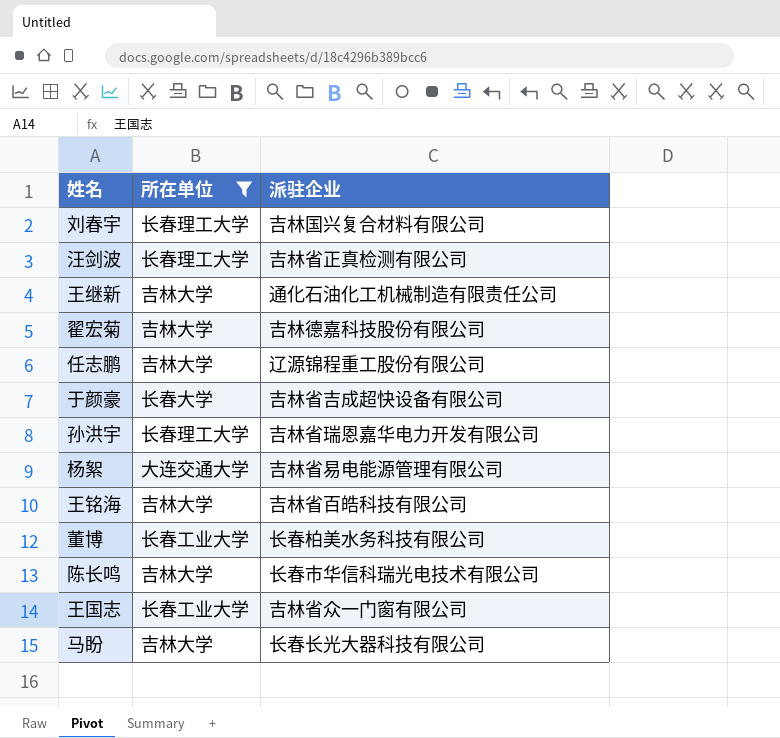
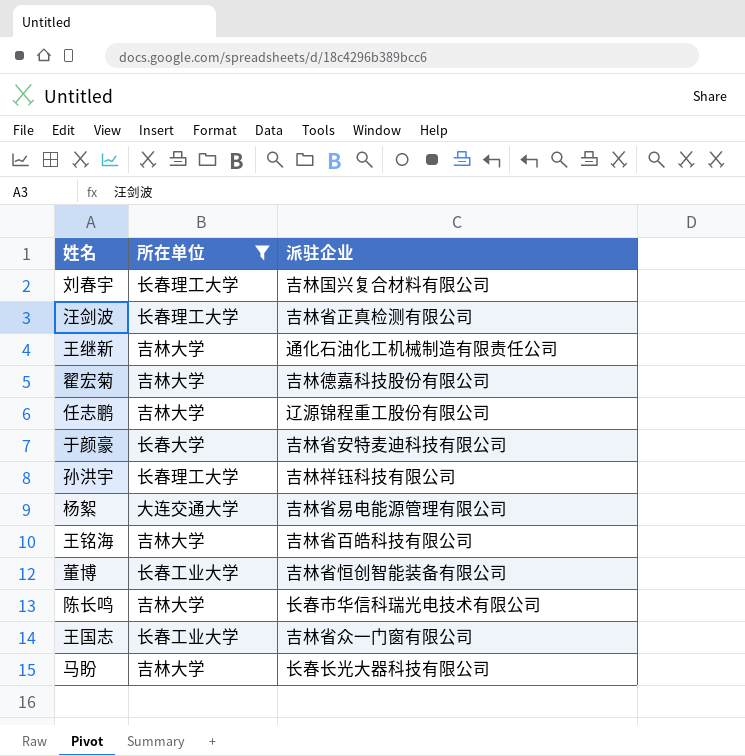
于颜豪 | 派驻企业: 吉林省吉成超快设备有限公司 -> 吉林省安特麦迪科技有限公司
孙洪宇 | 派驻企业: 吉林省瑞恩嘉华电力开发有限公司 -> 吉林祥钰科技有限公司
董博 | 派驻企业: 长春柏美水务科技有限公司 -> 吉林省恒创智能装备有限公司

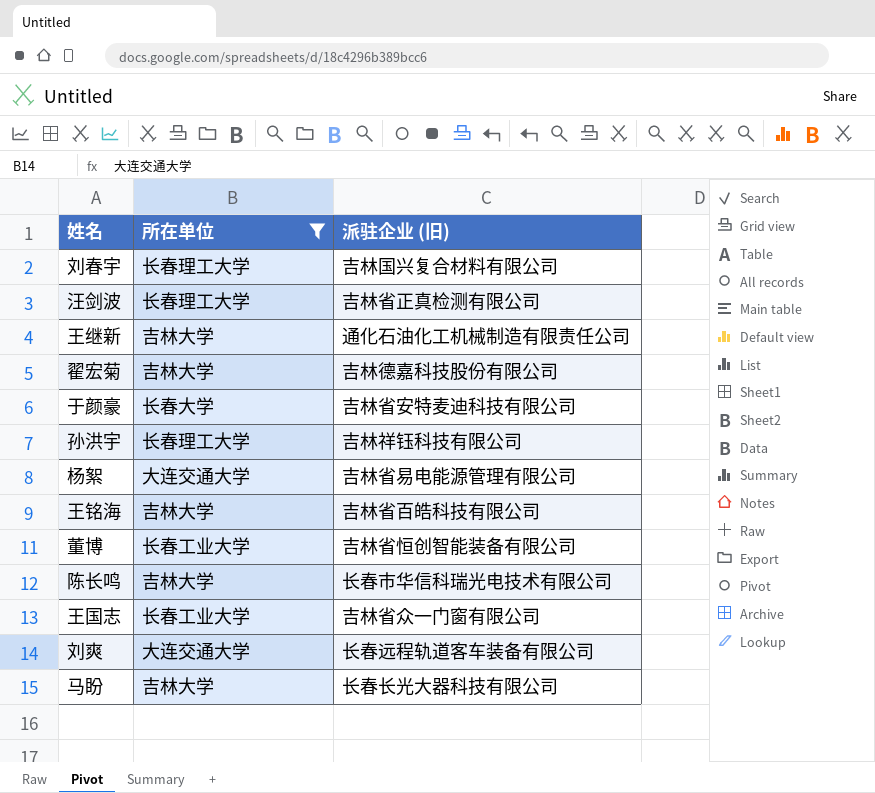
column name: 派驻企业 -> 派驻企业 (旧)
row 任志鹏: 吉林大学 | 辽源锦程重工股份有限公司 -> none
row 刘爽: none -> 大连交通大学 | 长春远程轨道客车装备有限公司

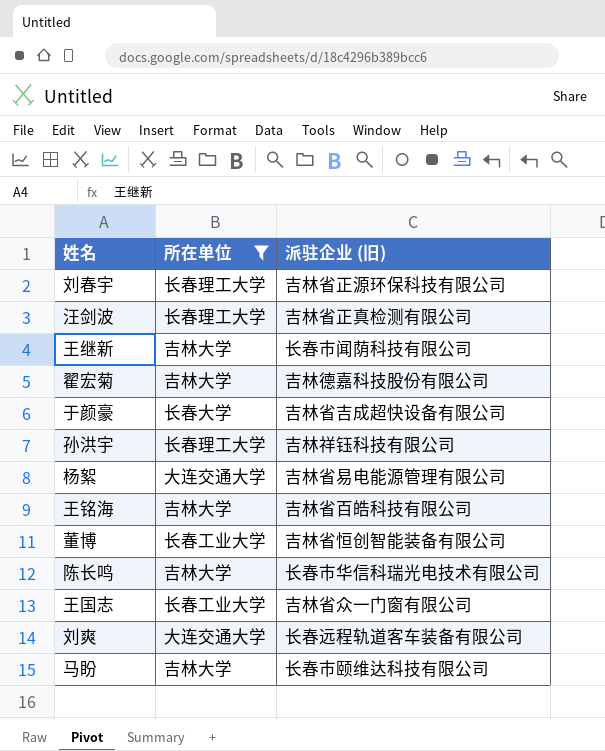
刘春宇 | 派驻企业 (旧): 吉林国兴复合材料有限公司 -> 吉林省正源环保科技有限公司
王继新 | 派驻企业 (旧): 通化石油化工机械制造有限责任公司 -> 长春市闻荫科技有限公司
于颜豪 | 派驻企业 (旧): 吉林省安特麦迪科技有限公司 -> 吉林省吉成超快设备有限公司
马盼 | 派驻企业 (旧): 长春长光大器科技有限公司 -> 长春市颐维达科技有限公司

